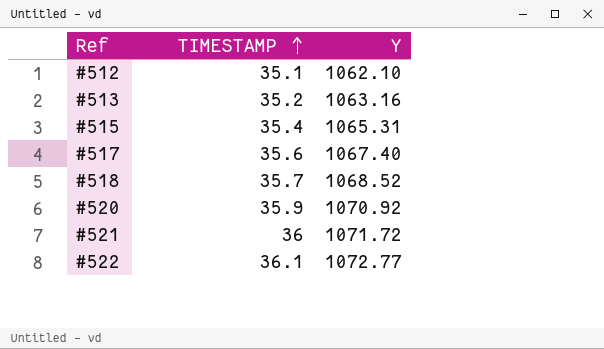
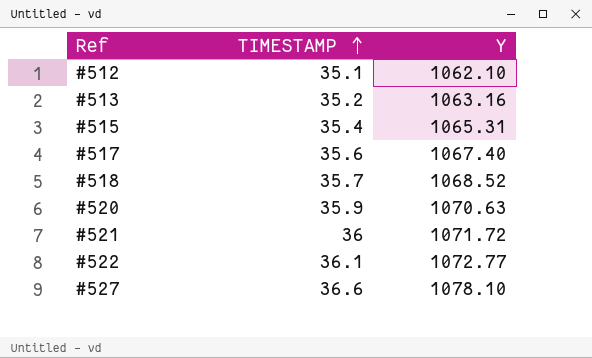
#520 | Y: 1070.92 -> 1070.63
row #527: none -> 36.6 | 1078.10

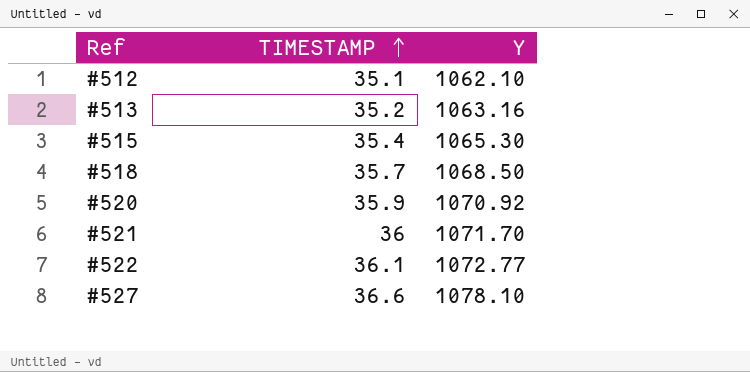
row #517: 35.6 | 1067.40 -> none
#515 | Y: 1065.31 -> 1065.30
#518 | Y: 1068.52 -> 1068.50
#520 | Y: 1070.63 -> 1070.92
#521 | Y: 1071.72 -> 1071.70

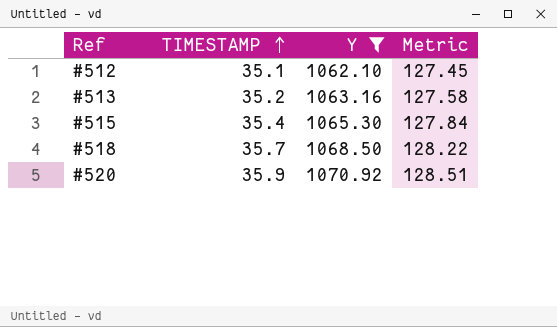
filter: none -> Y <= 1070.92
column Metric | formula: none -> [Y] * 0.12

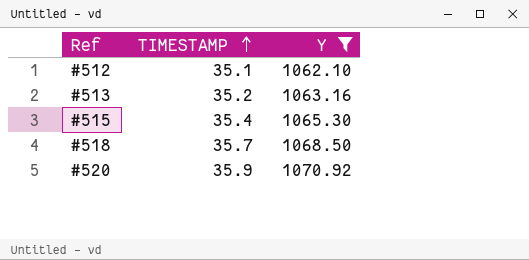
column Metric | formula: [Y] * 0.12 -> none

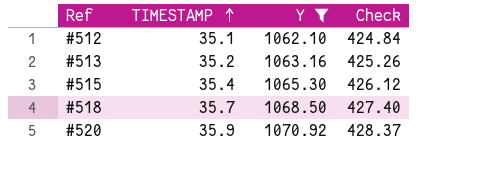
column Check | formula: none -> [Y] * 0.4

